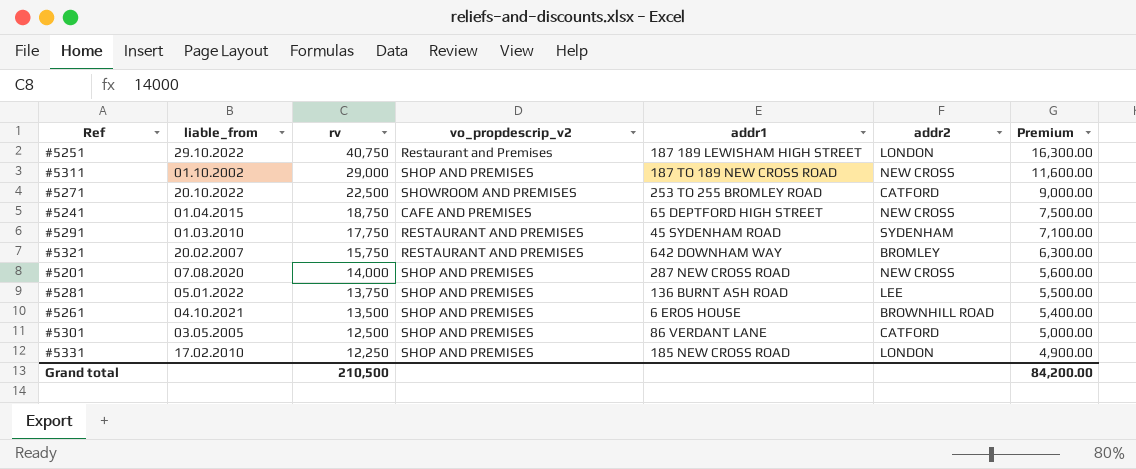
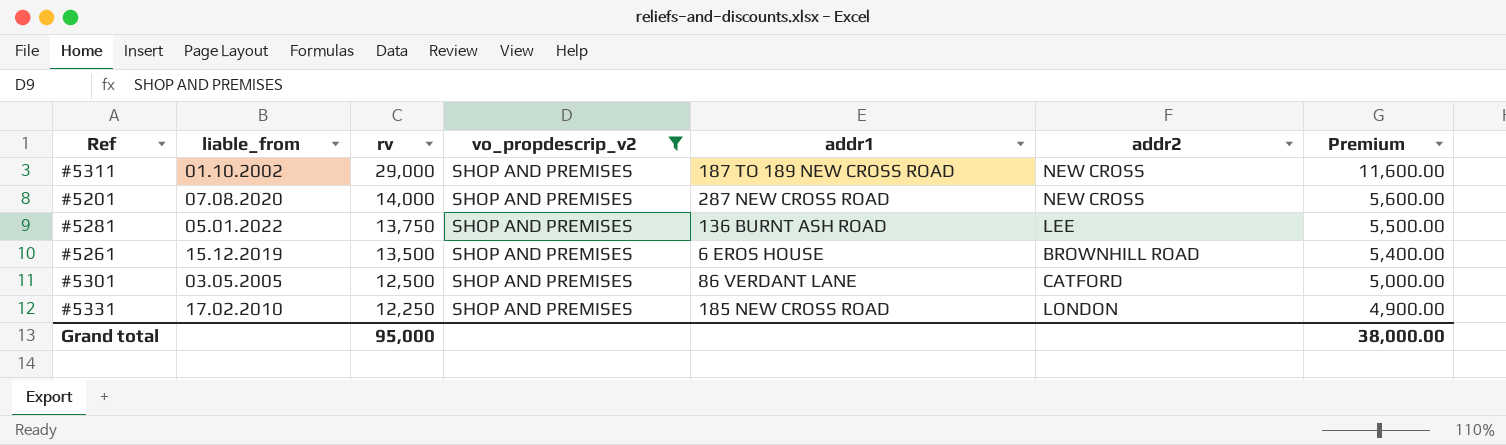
filter: none -> vo_propdescrip_v2 = SHOP AND PREMISES
#5261 | liable_from: 04.10.2021 -> 15.12.2019
Grand total | rv: 210,500 -> 95,000
Grand total | Premium: 84,200.00 -> 38,000.00

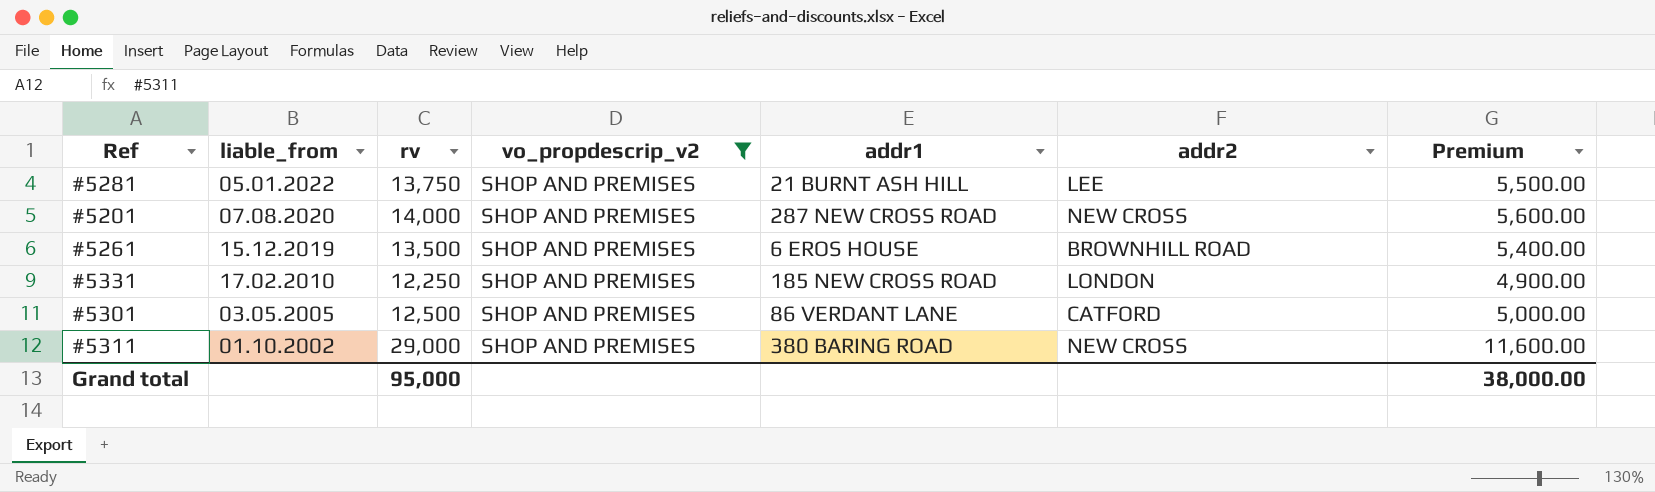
row order: rv descending -> liable_from descending
#5281 | addr1: 136 BURNT ASH ROAD -> 21 BURNT ASH HILL
#5311 | addr1: 187 TO 189 NEW CROSS ROAD -> 380 BARING ROAD

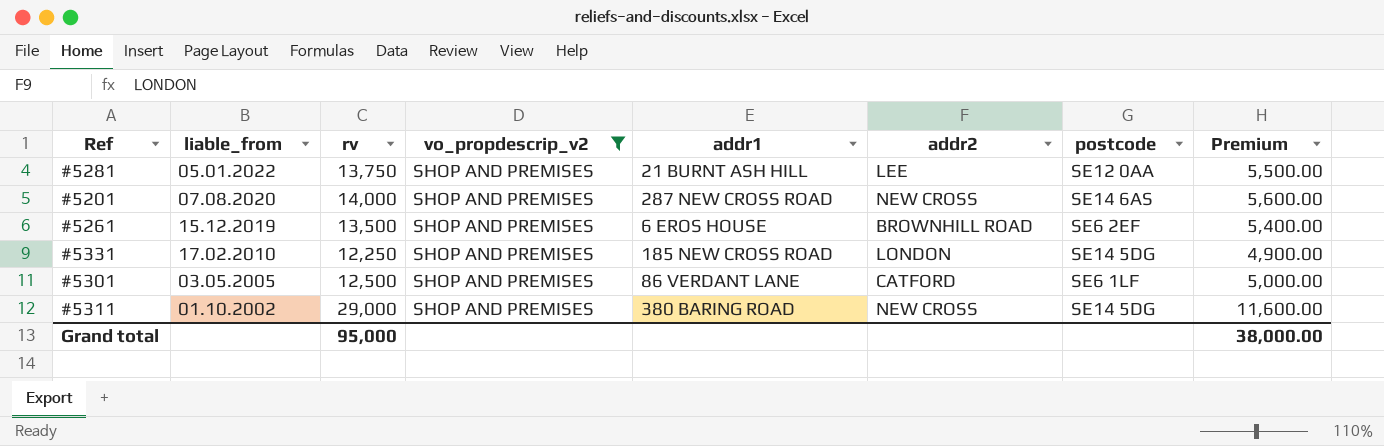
column postcode | position: none -> 7

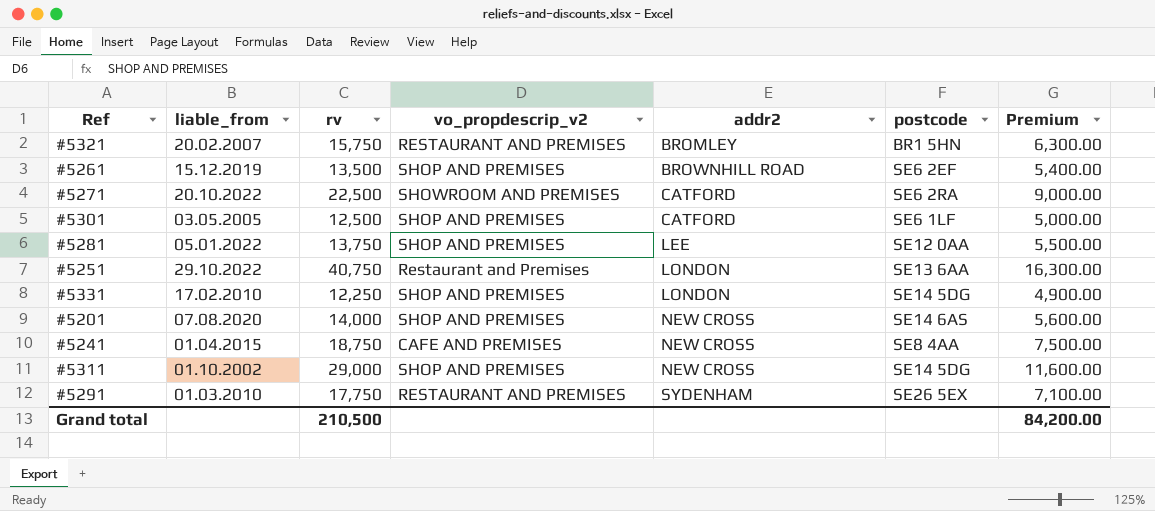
filter: vo_propdescrip_v2 = SHOP AND PREMISES -> none
row order: liable_from descending -> addr2 ascending
column addr1 | position: 5 -> none
Grand total | rv: 95,000 -> 210,500
Grand total | Premium: 38,000.00 -> 84,200.00

